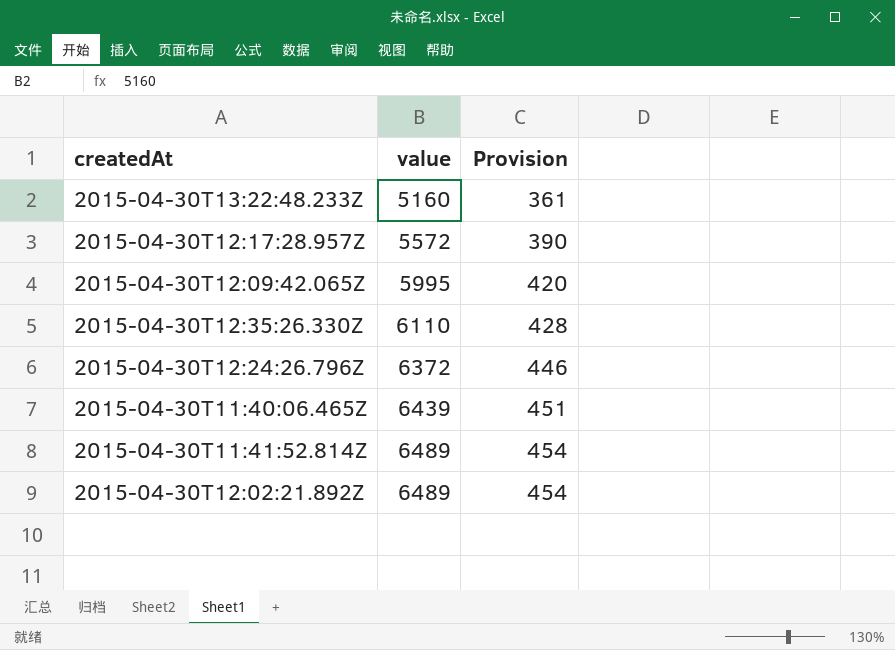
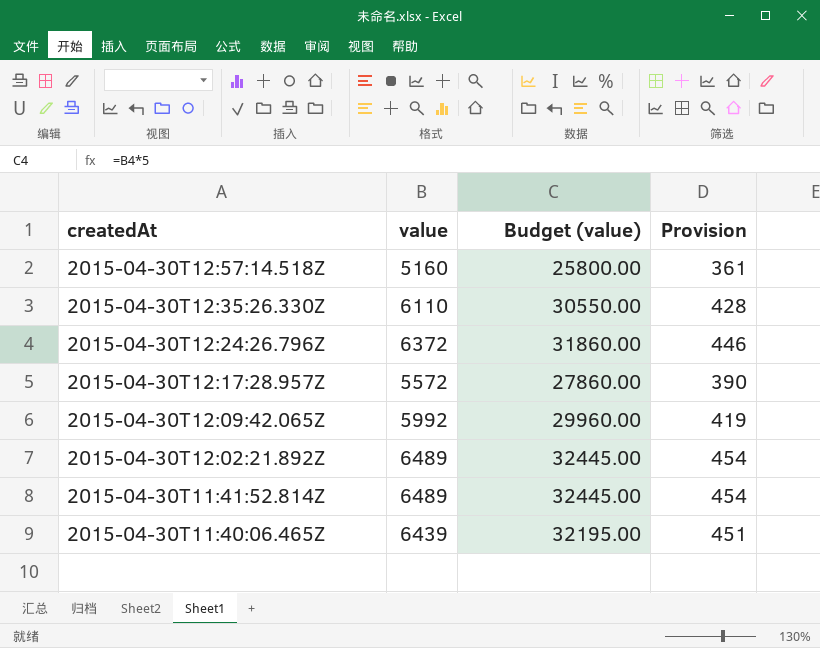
row order: value ascending -> createdAt descending
column Budget (value) | formula: none -> [value] * 5
row 2015-04-30T13:22:48.233Z: 5160 | 361 -> none
row 2015-04-30T12:57:14.518Z: none -> 5160 | 25800.00 | 361
2015-04-30T12:09:42.065Z | value: 5995 -> 5992
2015-04-30T12:09:42.065Z | Provision: 420 -> 419

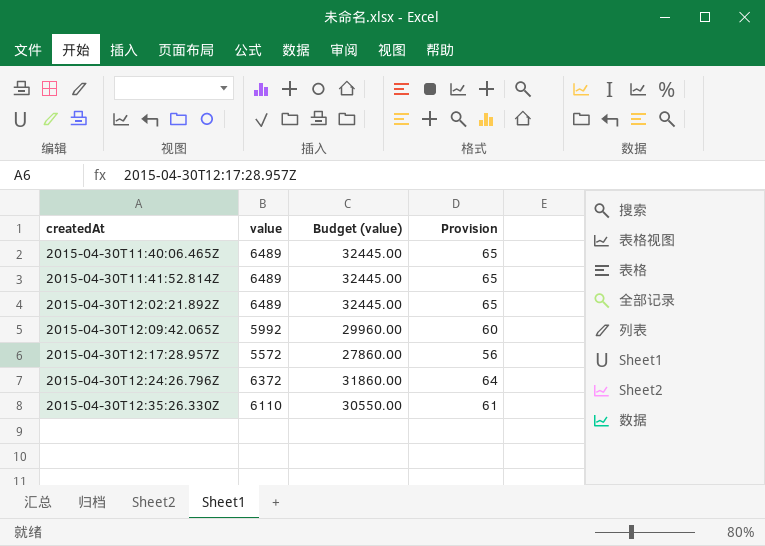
row order: createdAt descending -> createdAt ascending
column Provision | formula: [value] * 0.07 -> [value] * 0.01
row 2015-04-30T12:57:14.518Z: 5160 | 25800.00 | 361 -> none
2015-04-30T11:40:06.465Z | value: 6439 -> 6489
2015-04-30T11:40:06.465Z | Budget (value): 32195.00 -> 32445.00

